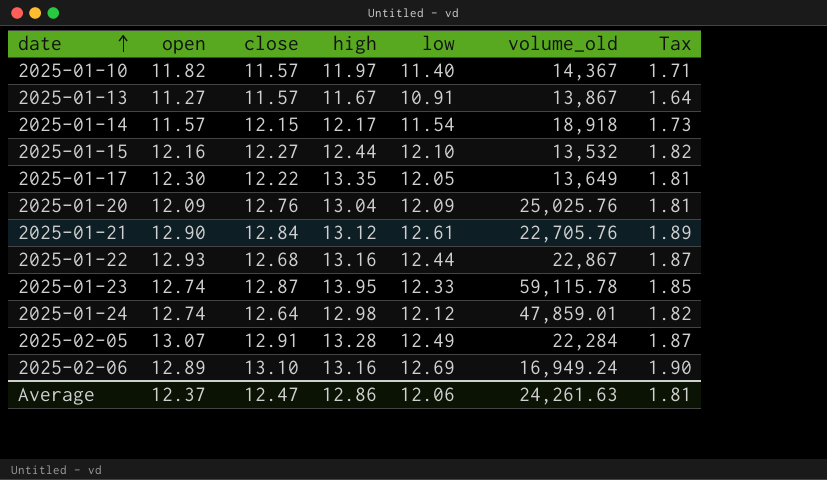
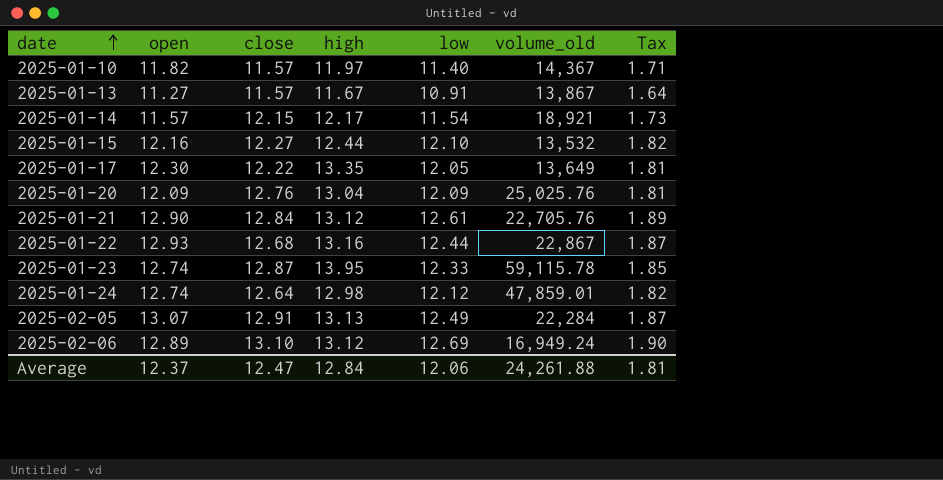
2025-01-14 | volume_old: 18,918 -> 18,921
2025-02-05 | high: 13.28 -> 13.13
2025-02-06 | high: 13.16 -> 13.12
Average | high: 12.86 -> 12.84
Average | volume_old: 24,261.63 -> 24,261.88

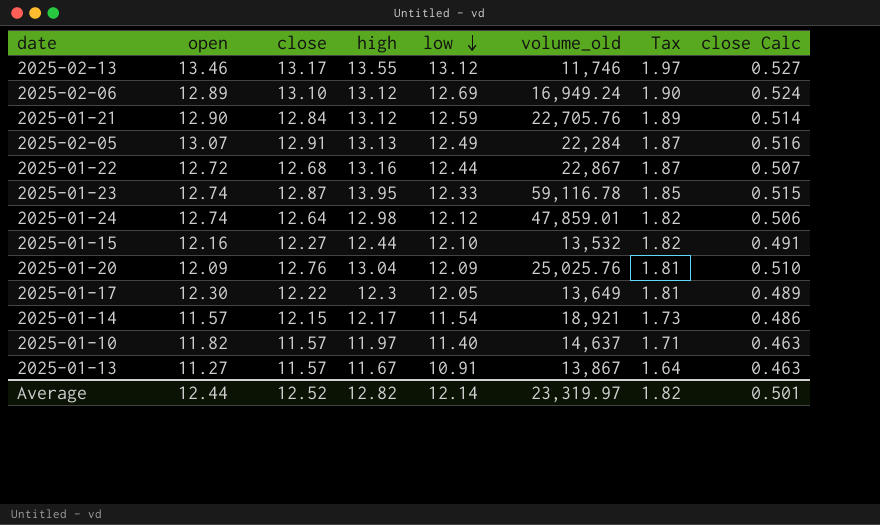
row order: date ascending -> low descending
column close Calc | formula: none -> [close] * 0.04
row 2025-02-13: none -> 13.46 | 13.17 | 13.55 | 13.12 | 11,746 | 1.97 | 0.527
2025-01-21 | low: 12.61 -> 12.59
2025-01-22 | open: 12.93 -> 12.72
2025-01-23 | volume_old: 59,115.78 -> 59,116.78
2025-01-17 | high: 13.35 -> 12.3
2025-01-10 | volume_old: 14,367 -> 14,637
Average | open: 12.37 -> 12.44
Average | close: 12.47 -> 12.52
Average | high: 12.84 -> 12.82
Average | low: 12.06 -> 12.14
Average | volume_old: 24,261.88 -> 23,319.97
Average | Tax: 1.81 -> 1.82

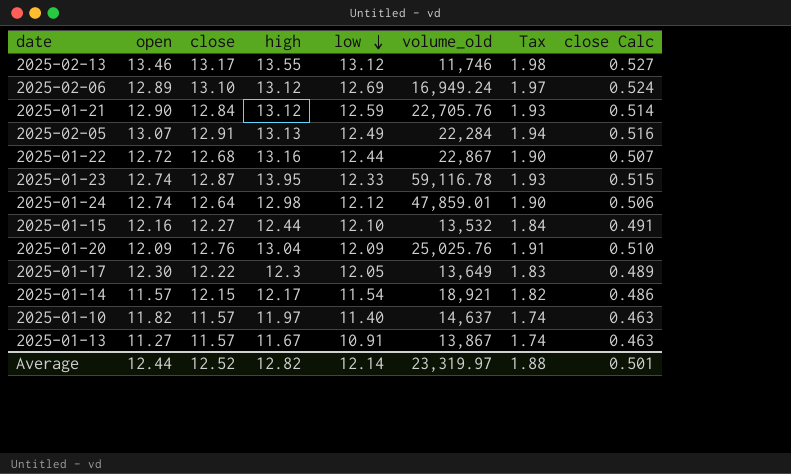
column Tax | formula: [low] * 0.15 -> [close] * 0.15
Average | Tax: 1.82 -> 1.88

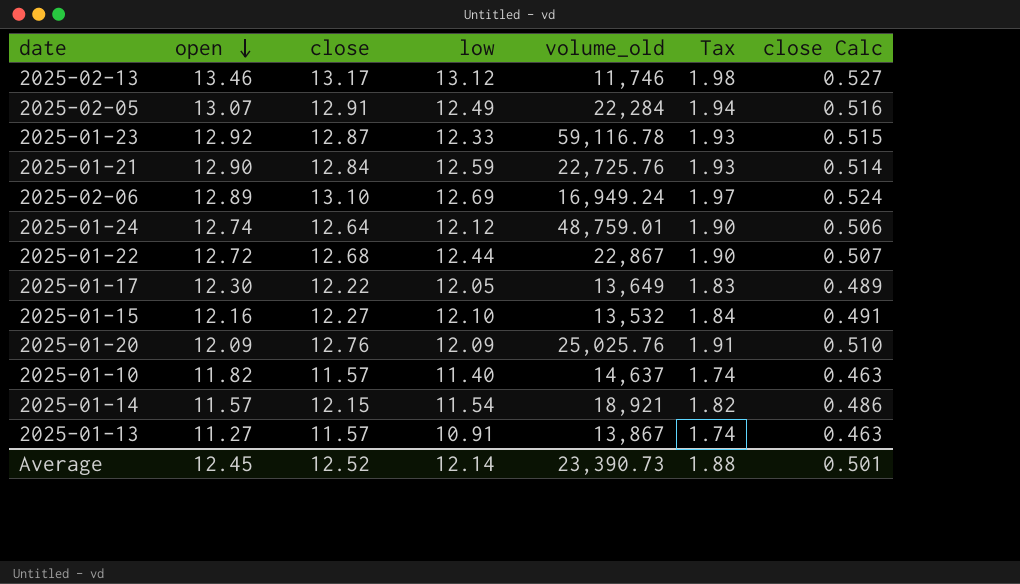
row order: low descending -> open descending
column high | position: 4 -> none
2025-01-23 | open: 12.74 -> 12.92
2025-01-21 | volume_old: 22,705.76 -> 22,725.76
2025-01-24 | volume_old: 47,859.01 -> 48,759.01
Average | open: 12.44 -> 12.45
Average | volume_old: 23,319.97 -> 23,390.73

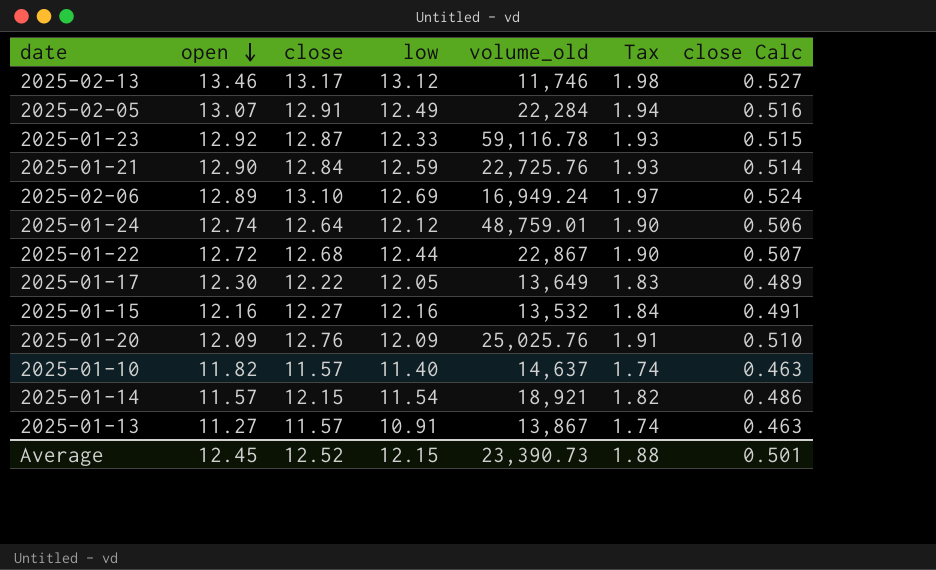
2025-01-15 | low: 12.10 -> 12.16
Average | low: 12.14 -> 12.15

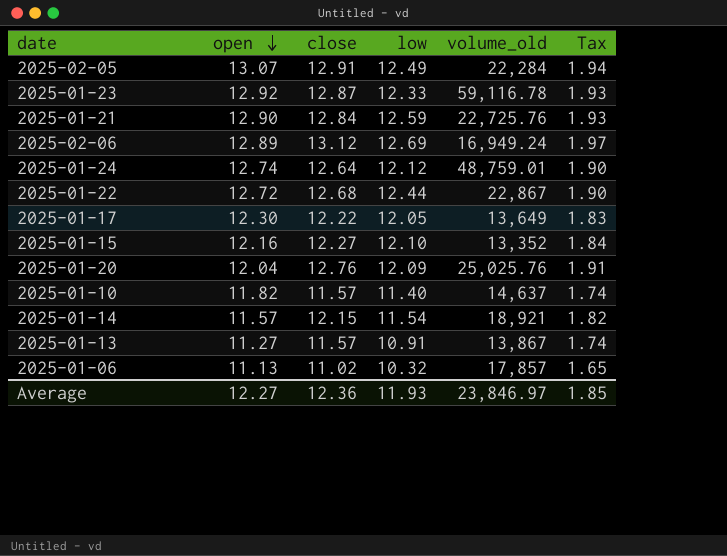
column close Calc | formula: [close] * 0.04 -> none
row 2025-02-13: 13.46 | 13.17 | 13.12 | 11,746 | 1.98 | 0.527 -> none
2025-02-06 | close: 13.10 -> 13.12
2025-01-15 | low: 12.16 -> 12.10
2025-01-15 | volume_old: 13,532 -> 13,352
2025-01-20 | open: 12.09 -> 12.04
row 2025-01-06: none -> 11.13 | 11.02 | 10.32 | 17,857 | 1.65
Average | open: 12.45 -> 12.27
Average | close: 12.52 -> 12.36
Average | low: 12.15 -> 11.93
Average | volume_old: 23,390.73 -> 23,846.97
Average | Tax: 1.88 -> 1.85

